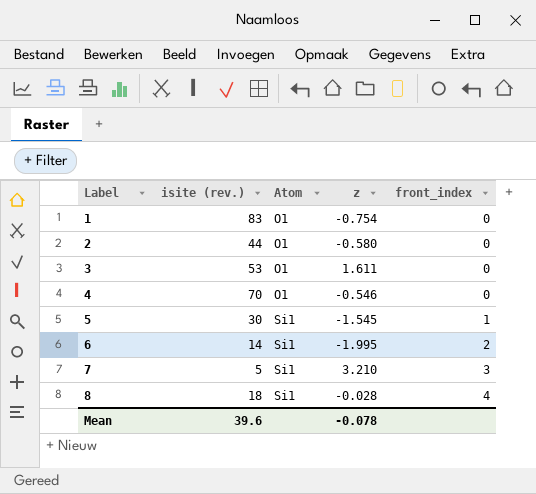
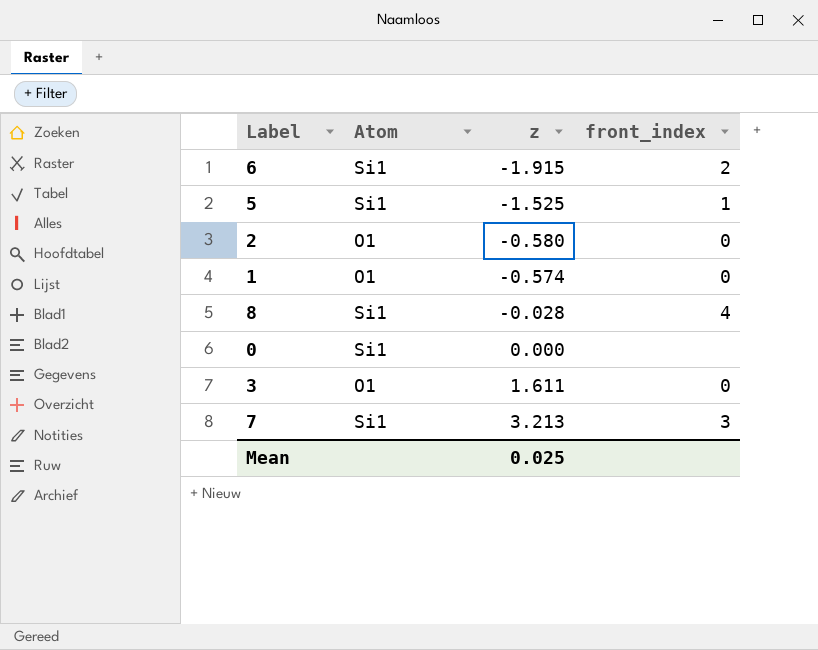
row order: Label ascending -> z ascending
column isite (rev.) | position: 2 -> none
row 4: 70 | O1 | -0.546 | 0 -> none
6 | z: -1.995 -> -1.915
5 | z: -1.545 -> -1.525
1 | z: -0.754 -> -0.574
row 0: none -> Si1 | 0.000 | none
7 | z: 3.210 -> 3.213
Mean | z: -0.078 -> 0.025

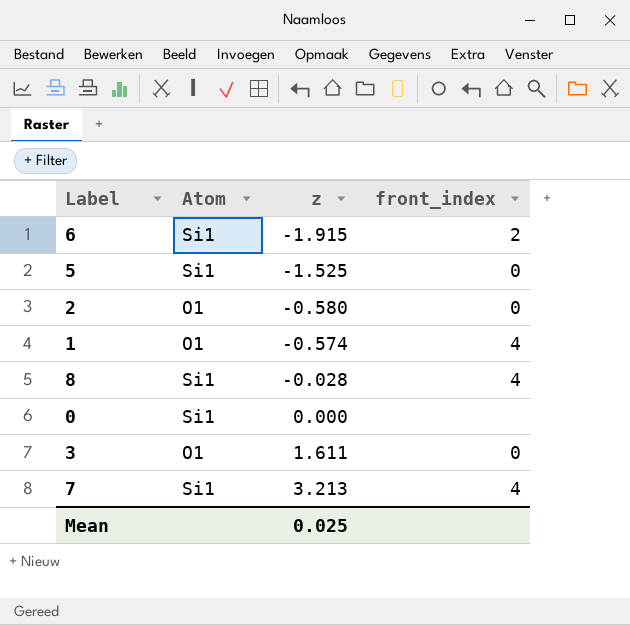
5 | front_index: 1 -> 0
1 | front_index: 0 -> 4
7 | front_index: 3 -> 4

